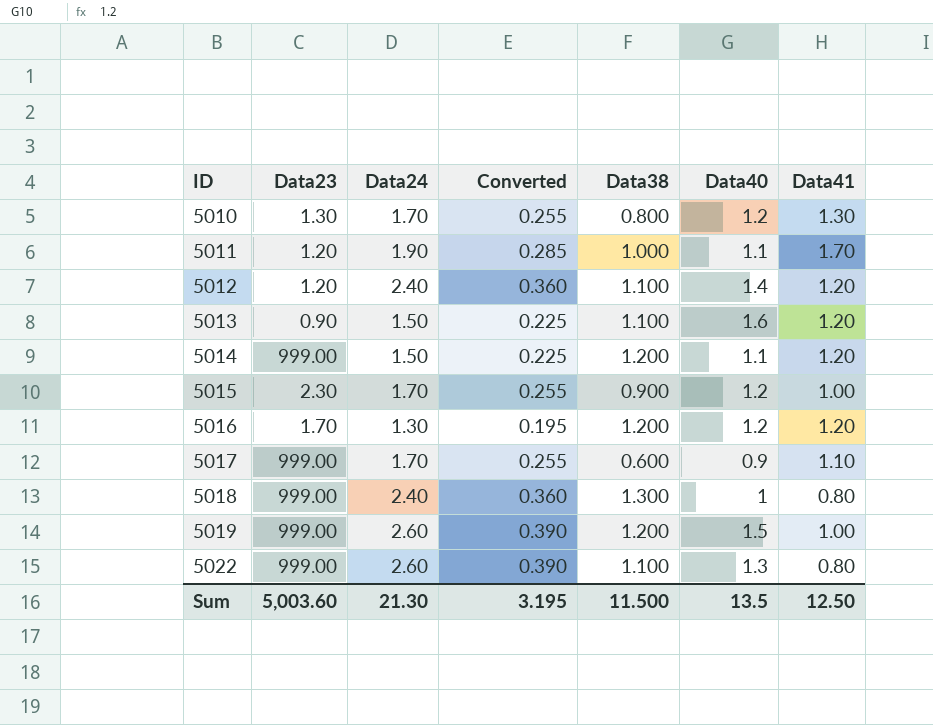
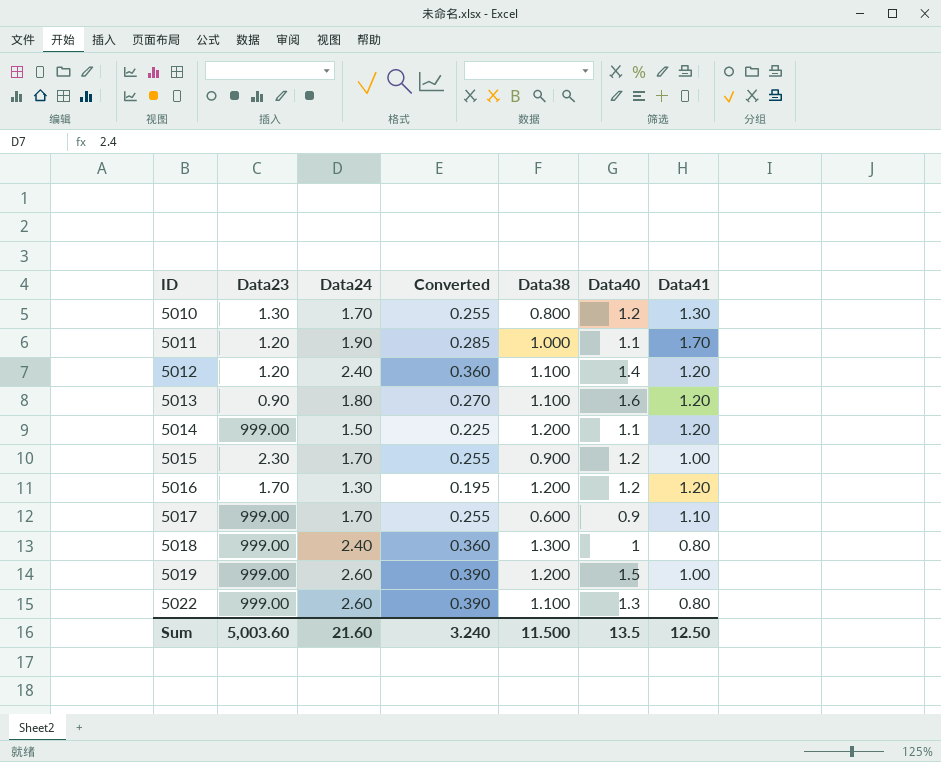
5013 | Data24: 1.50 -> 1.80
5013 | Converted: 0.225 -> 0.270
Sum | Data24: 21.30 -> 21.60
Sum | Converted: 3.195 -> 3.240

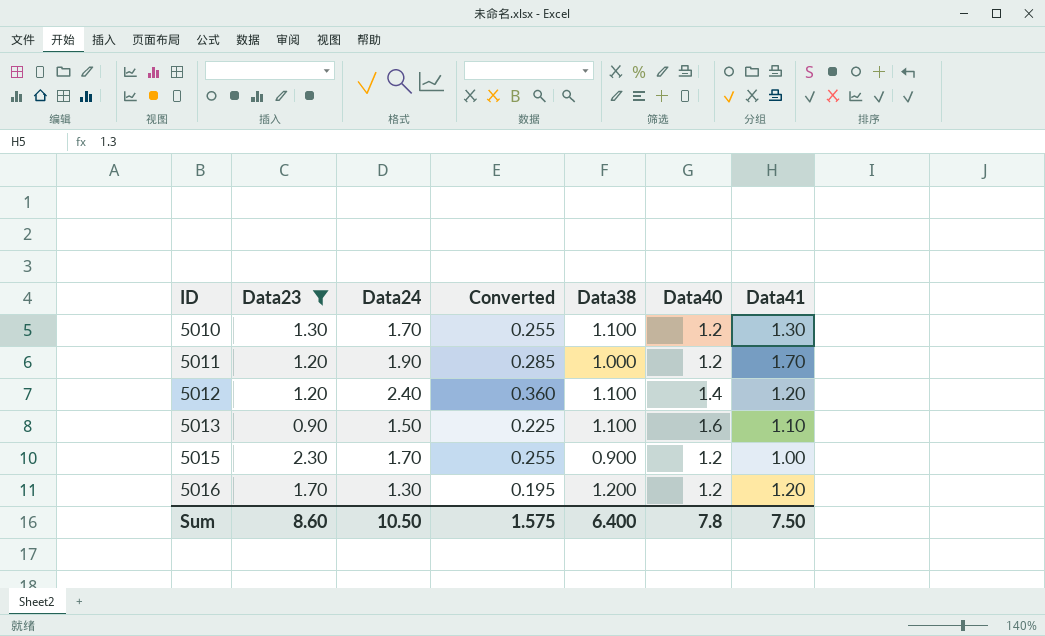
filter: none -> Data23 != 999.00
5010 | Data38: 0.800 -> 1.100
5011 | Data40: 1.1 -> 1.2
5013 | Data24: 1.80 -> 1.50
5013 | Converted: 0.270 -> 0.225
5013 | Data41: 1.20 -> 1.10
Sum | Data23: 5,003.60 -> 8.60
Sum | Data24: 21.60 -> 10.50
Sum | Converted: 3.240 -> 1.575
Sum | Data38: 11.500 -> 6.400
Sum | Data40: 13.5 -> 7.8
Sum | Data41: 12.50 -> 7.50

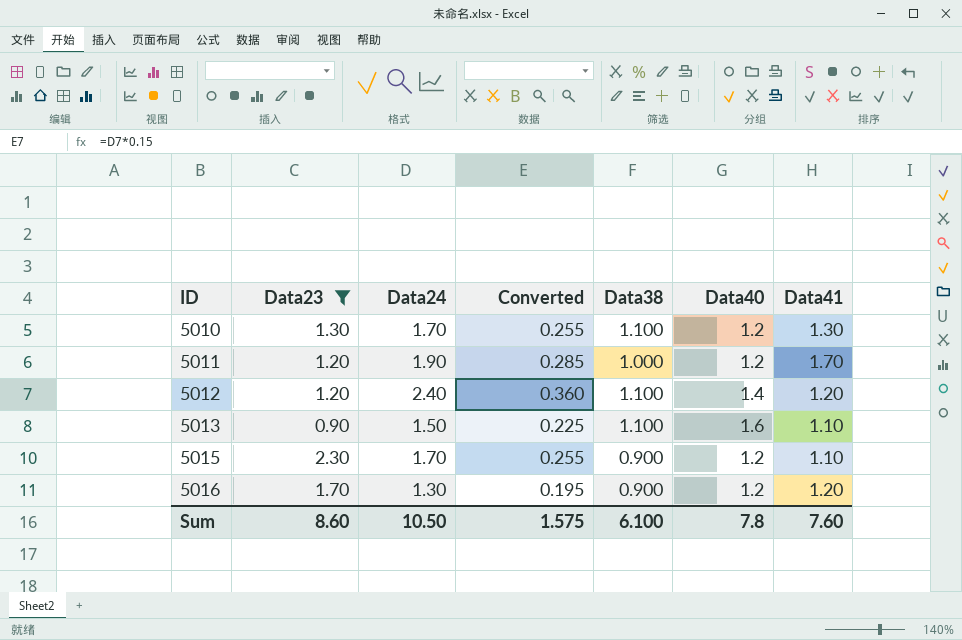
5015 | Data41: 1.00 -> 1.10
5016 | Data38: 1.200 -> 0.900
Sum | Data38: 6.400 -> 6.100
Sum | Data41: 7.50 -> 7.60

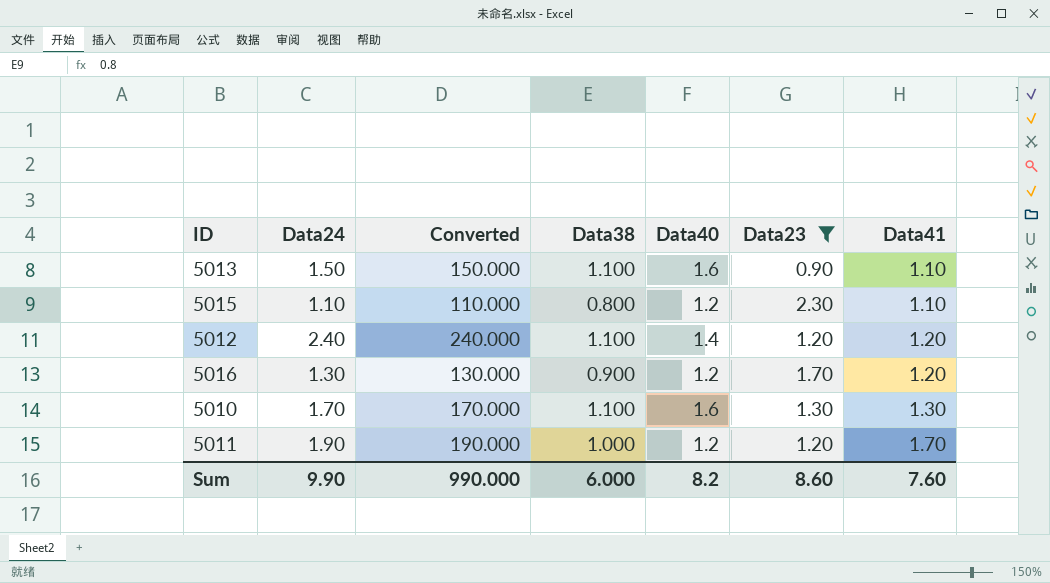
row order: ID ascending -> Data41 ascending
column Converted | formula: [Data24] * 0.15 -> [Data24] * 100
column Data23 | position: 2 -> 6
5015 | Data24: 1.70 -> 1.10
5015 | Data38: 0.900 -> 0.800
5010 | Data40: 1.2 -> 1.6
Sum | Data24: 10.50 -> 9.90
Sum | Converted: 1.575 -> 990.000
Sum | Data38: 6.100 -> 6.000
Sum | Data40: 7.8 -> 8.2

